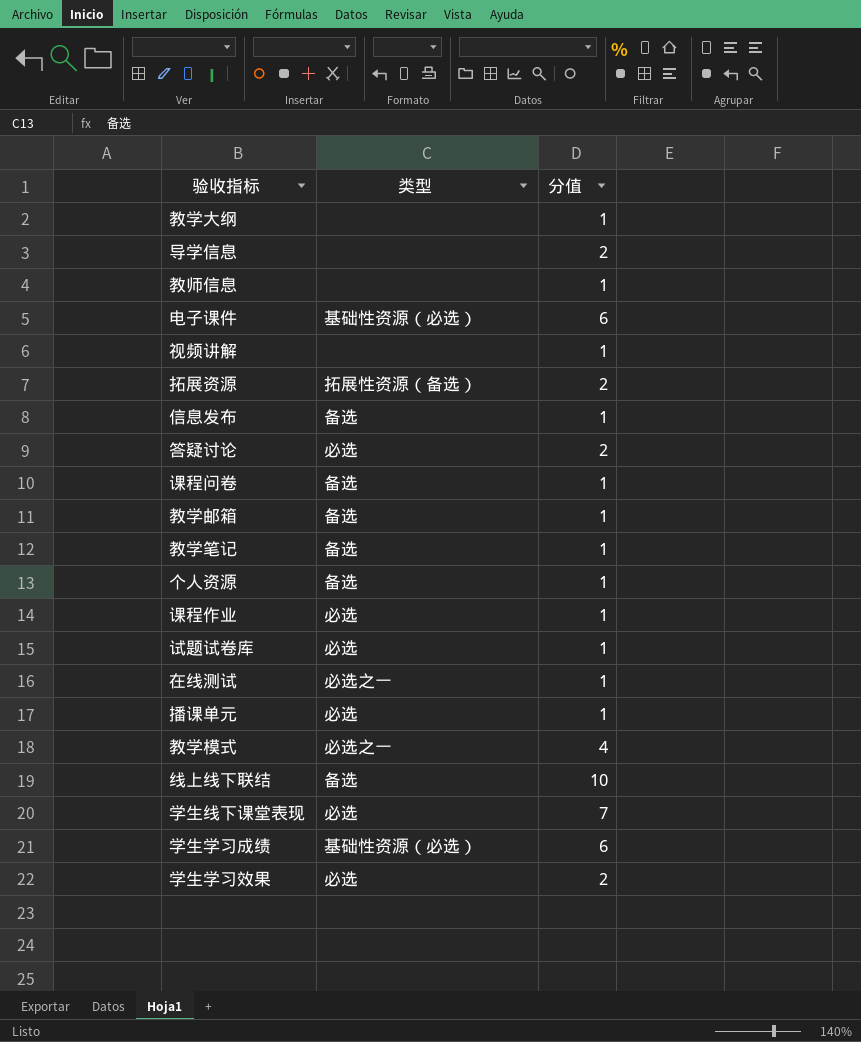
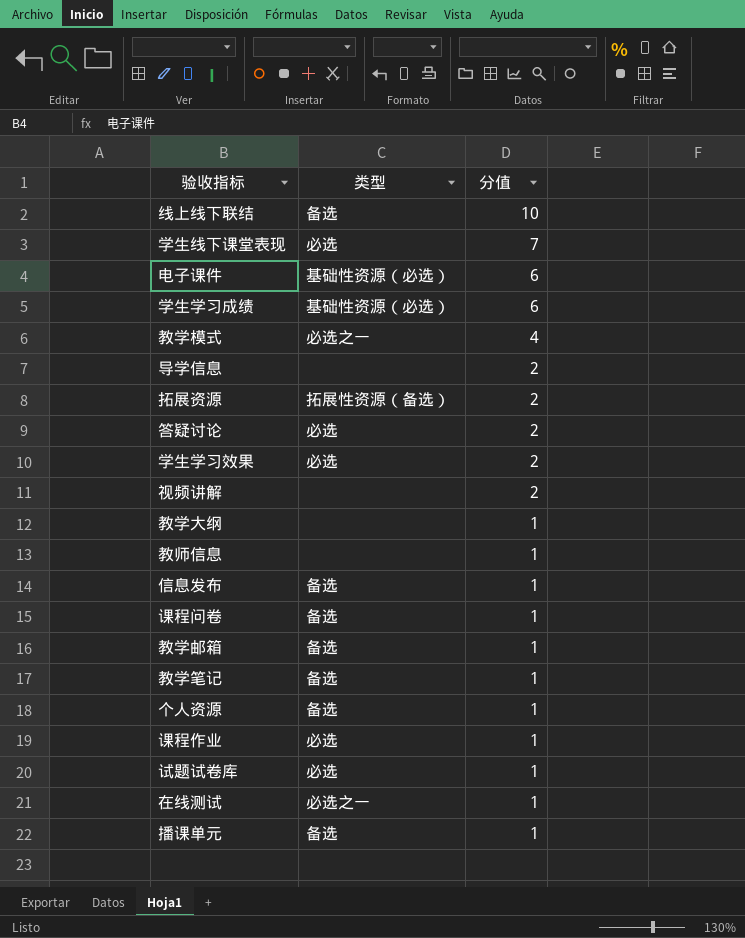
row order: none -> 分值 descending
视频讲解 | 分值: 1 -> 2
播课单元 | 类型: 必选 -> 备选

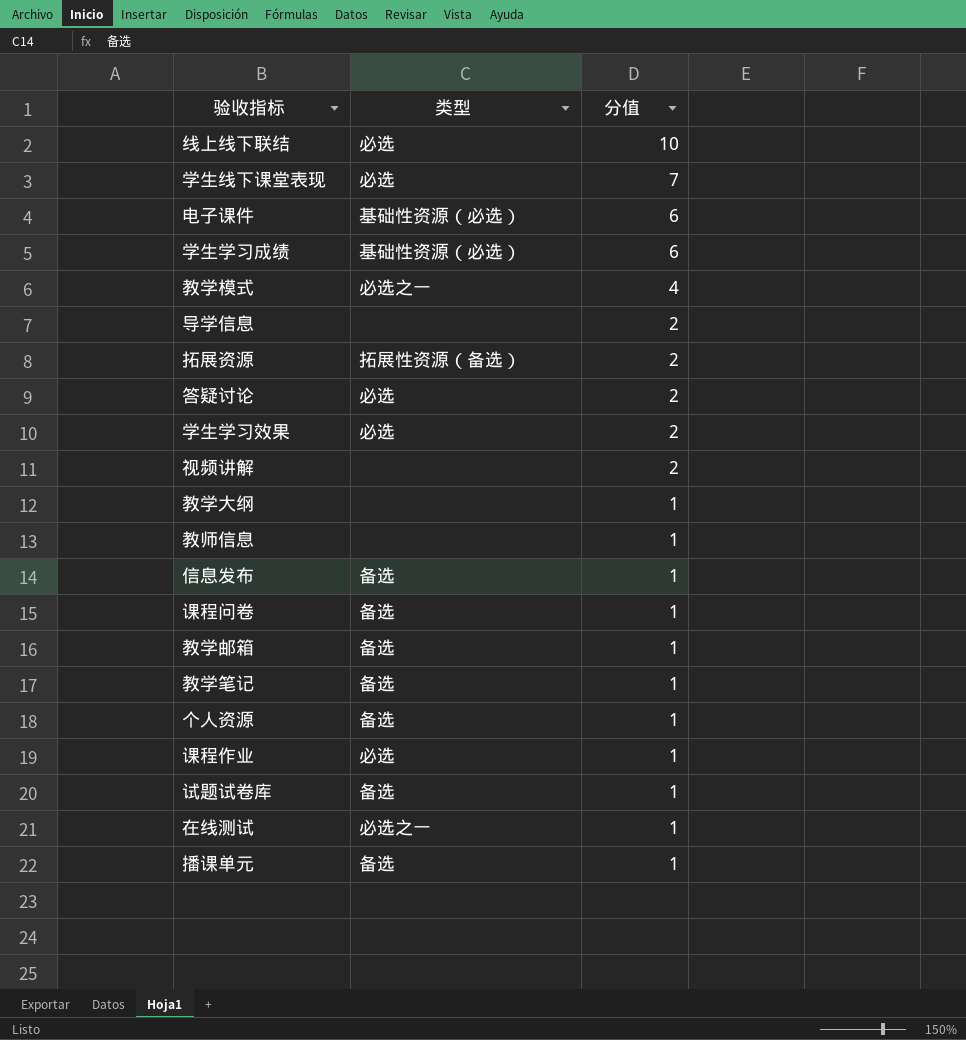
线上线下联结 | 类型: 备选 -> 必选
试题试卷库 | 类型: 必选 -> 备选

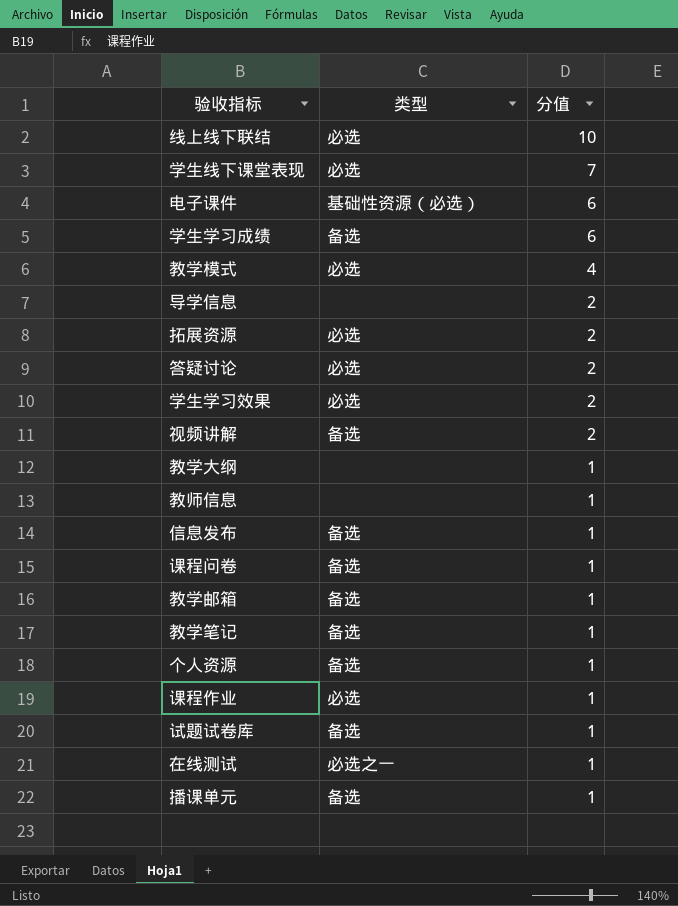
学生学习成绩 | 类型: 基础性资源（必选） -> 备选
教学模式 | 类型: 必选之一 -> 必选
拓展资源 | 类型: 拓展性资源（备选） -> 必选
视频讲解 | 类型: none -> 备选

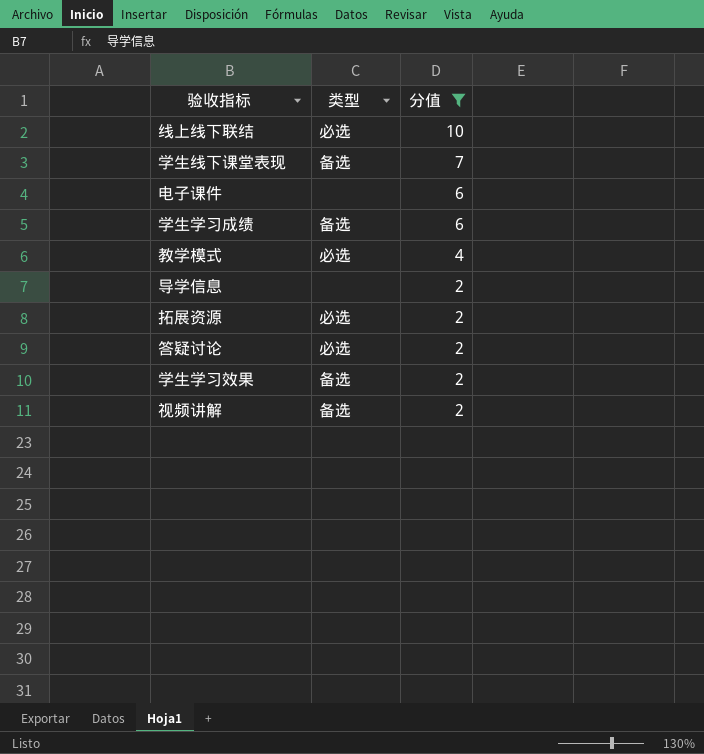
filter: none -> 分值 != 1
学生线下课堂表现 | 类型: 必选 -> 备选
电子课件 | 类型: 基础性资源（必选） -> none
学生学习效果 | 类型: 必选 -> 备选

